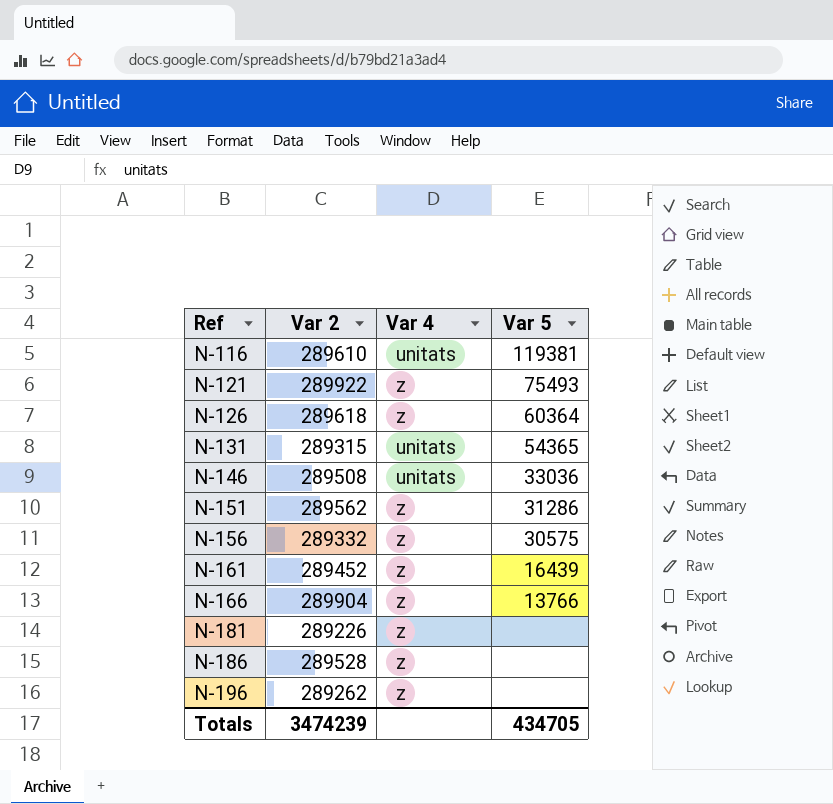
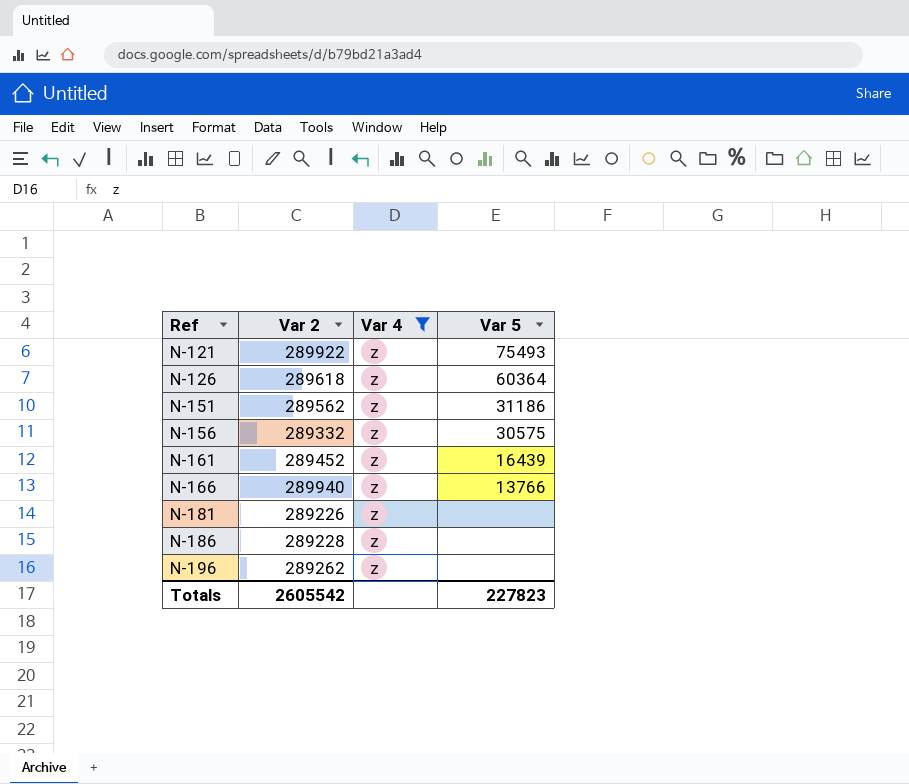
filter: none -> Var 4 = z
N-151 | Var 5: 31286 -> 31186
N-166 | Var 2: 289904 -> 289940
N-186 | Var 2: 289528 -> 289228
Totals | Var 2: 3474239 -> 2605542
Totals | Var 5: 434705 -> 227823

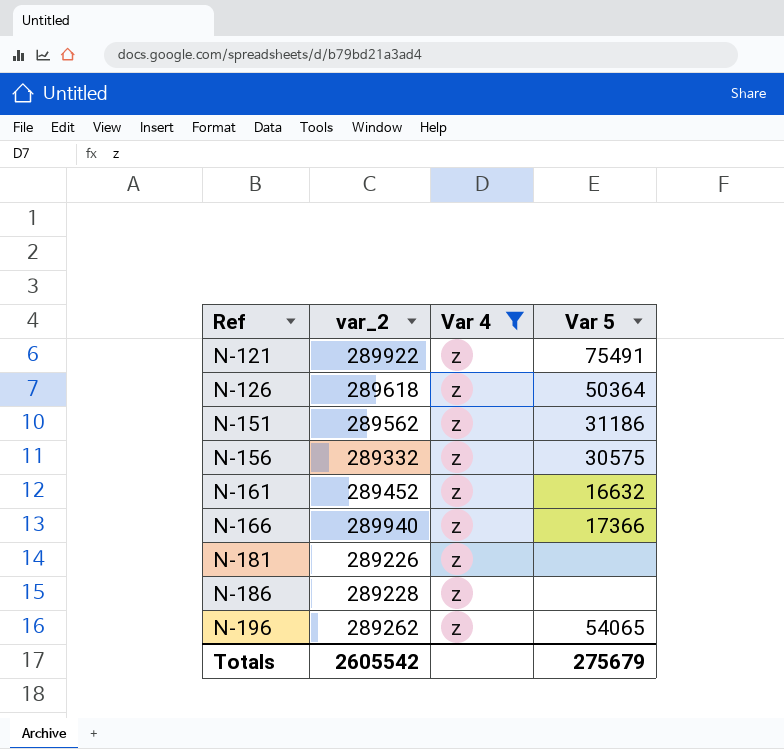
column name: Var 2 -> var_2
N-121 | Var 5: 75493 -> 75491
N-126 | Var 5: 60364 -> 50364
N-161 | Var 5: 16439 -> 16632
N-166 | Var 5: 13766 -> 17366
N-196 | Var 5: none -> 54065
Totals | Var 5: 227823 -> 275679

